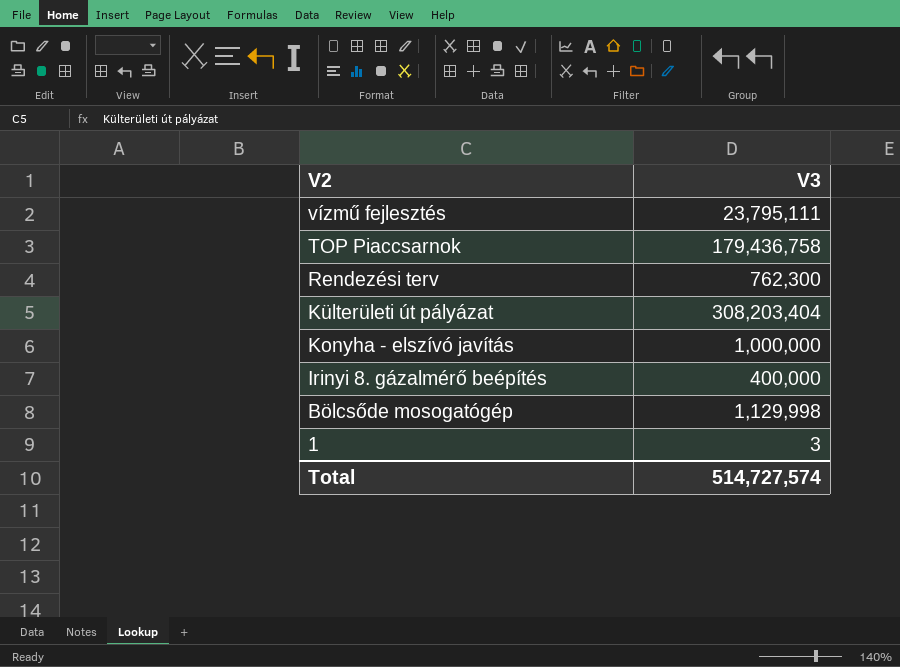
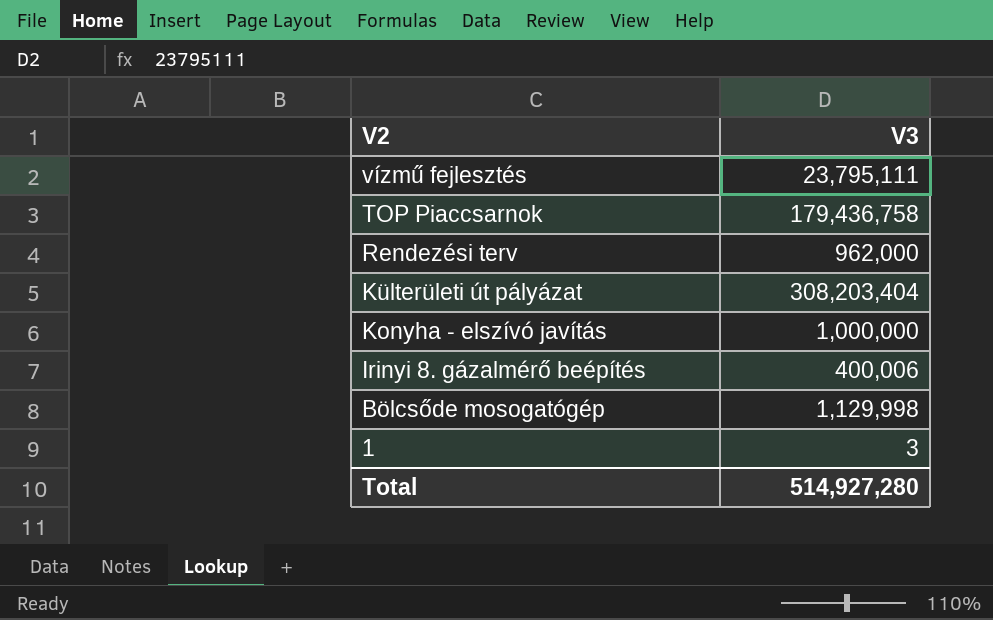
Rendezési terv | V3: 762,300 -> 962,000
Irinyi 8. gázalmérő beépítés | V3: 400,000 -> 400,006
Total | V3: 514,727,574 -> 514,927,280

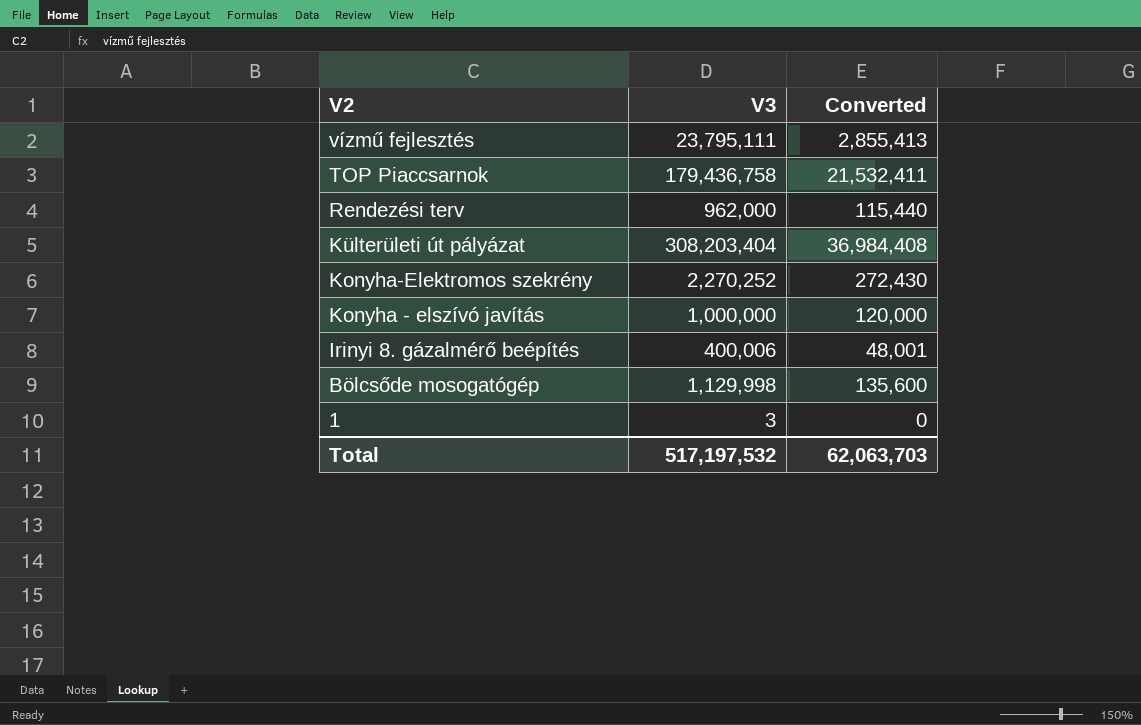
column Converted | formula: none -> [V3] * 0.12
row Konyha-Elektromos szekrény: none -> 2,270,252 | 272,430
Total | V3: 514,927,280 -> 517,197,532

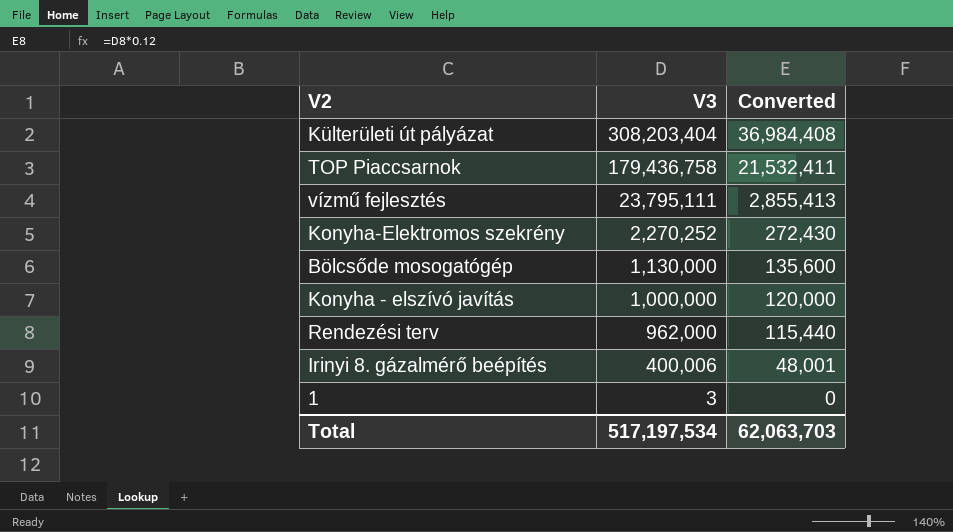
row order: V2 descending -> V3 descending
Bölcsőde mosogatógép | V3: 1,129,998 -> 1,130,000
Total | V3: 517,197,532 -> 517,197,534

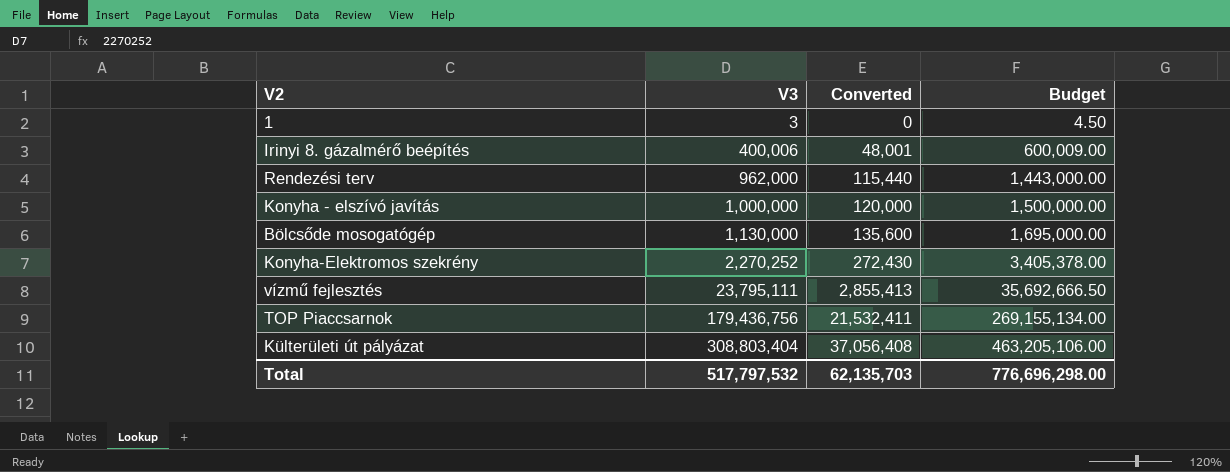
row order: V3 descending -> V3 ascending
column Budget | formula: none -> [V3] * 1.5
TOP Piaccsarnok | V3: 179,436,758 -> 179,436,756
Külterületi út pályázat | V3: 308,203,404 -> 308,803,404
Külterületi út pályázat | Converted: 36,984,408 -> 37,056,408
Total | V3: 517,197,534 -> 517,797,532
Total | Converted: 62,063,703 -> 62,135,703

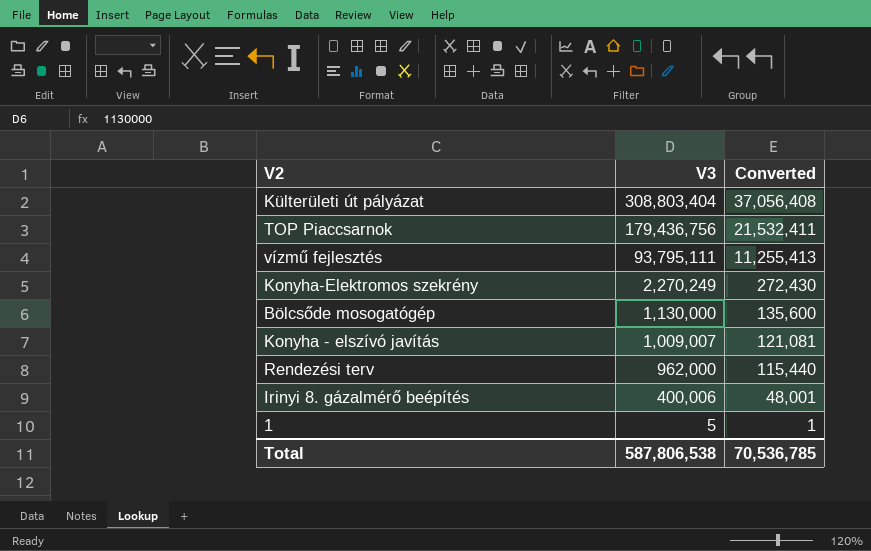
row order: V3 ascending -> V3 descending
column Budget | formula: [V3] * 1.5 -> none
vízmű fejlesztés | V3: 23,795,111 -> 93,795,111
vízmű fejlesztés | Converted: 2,855,413 -> 11,255,413
Konyha-Elektromos szekrény | V3: 2,270,252 -> 2,270,249
Konyha - elszívó javítás | V3: 1,000,000 -> 1,009,007
Konyha - elszívó javítás | Converted: 120,000 -> 121,081
1 | V3: 3 -> 5
1 | Converted: 0 -> 1
Total | V3: 517,797,532 -> 587,806,538
Total | Converted: 62,135,703 -> 70,536,785

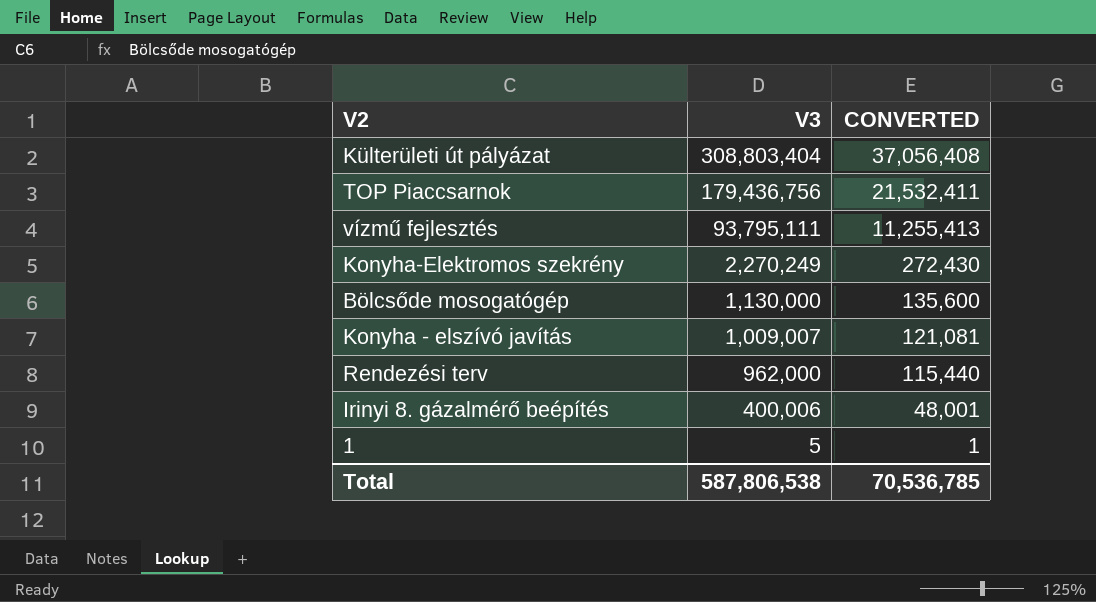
column name: Converted -> CONVERTED

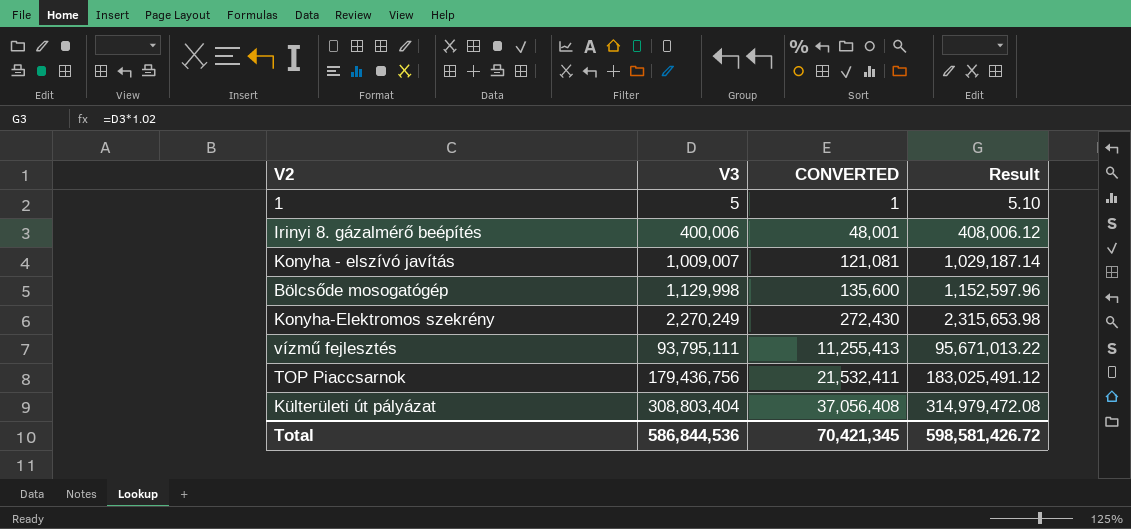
row order: V3 descending -> V3 ascending
column Result | formula: none -> [V3] * 1.02
row Rendezési terv: 962,000 | 115,440 -> none
Bölcsőde mosogatógép | V3: 1,130,000 -> 1,129,998
Total | V3: 587,806,538 -> 586,844,536
Total | CONVERTED: 70,536,785 -> 70,421,345

